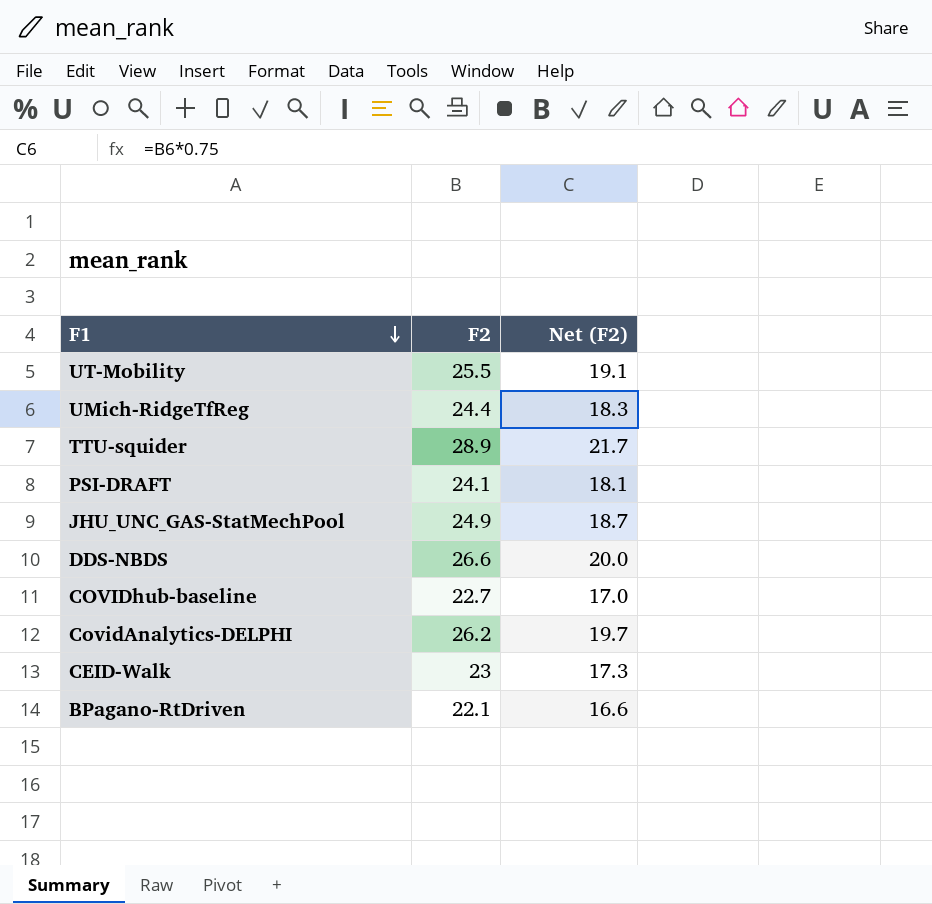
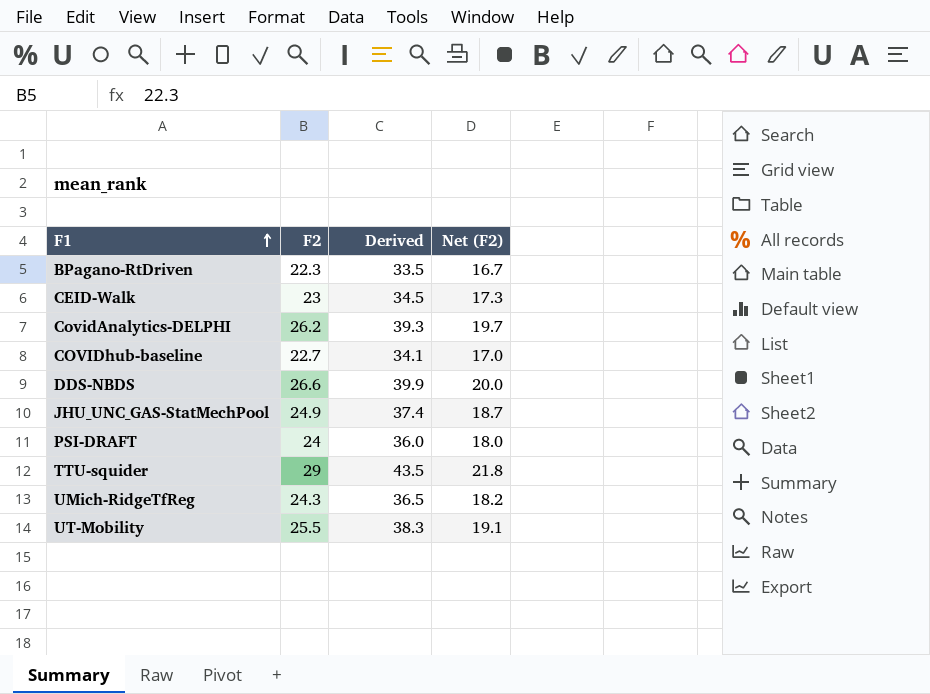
row order: F1 descending -> F1 ascending
column Derived | formula: none -> [F2] * 1.5
BPagano-RtDriven | F2: 22.1 -> 22.3
BPagano-RtDriven | Net (F2): 16.6 -> 16.7
PSI-DRAFT | F2: 24.1 -> 24
PSI-DRAFT | Net (F2): 18.1 -> 18.0
TTU-squider | F2: 28.9 -> 29
TTU-squider | Net (F2): 21.7 -> 21.8
UMich-RidgeTfReg | F2: 24.4 -> 24.3
UMich-RidgeTfReg | Net (F2): 18.3 -> 18.2

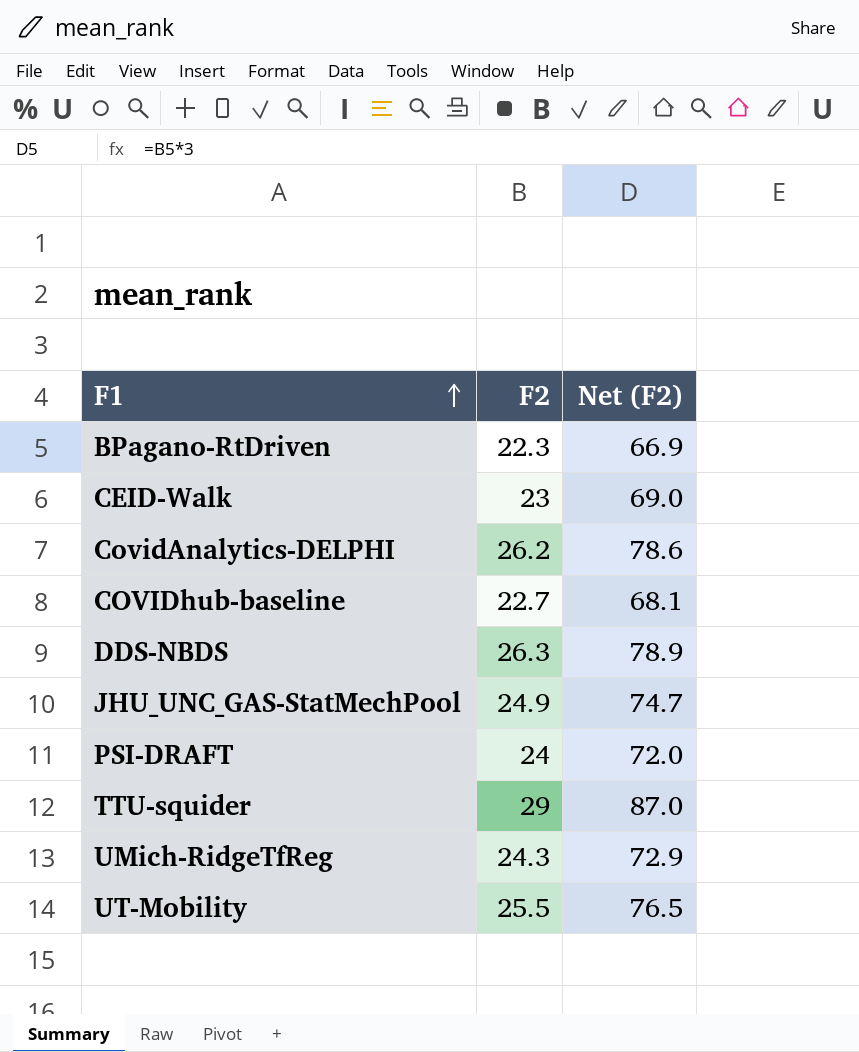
column Derived | formula: [F2] * 1.5 -> none
column Net (F2) | formula: [F2] * 0.75 -> [F2] * 3
DDS-NBDS | F2: 26.6 -> 26.3

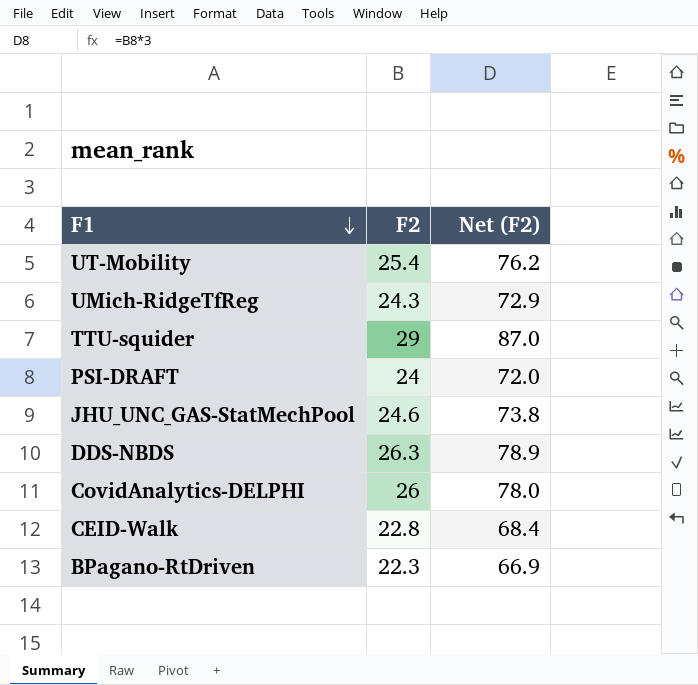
row order: F1 ascending -> F1 descending
row COVIDhub-baseline: 22.7 | 68.1 -> none
UT-Mobility | F2: 25.5 -> 25.4
UT-Mobility | Net (F2): 76.5 -> 76.2
JHU_UNC_GAS-StatMechPool | F2: 24.9 -> 24.6
JHU_UNC_GAS-StatMechPool | Net (F2): 74.7 -> 73.8
CovidAnalytics-DELPHI | F2: 26.2 -> 26
CovidAnalytics-DELPHI | Net (F2): 78.6 -> 78.0
CEID-Walk | F2: 23 -> 22.8
CEID-Walk | Net (F2): 69.0 -> 68.4

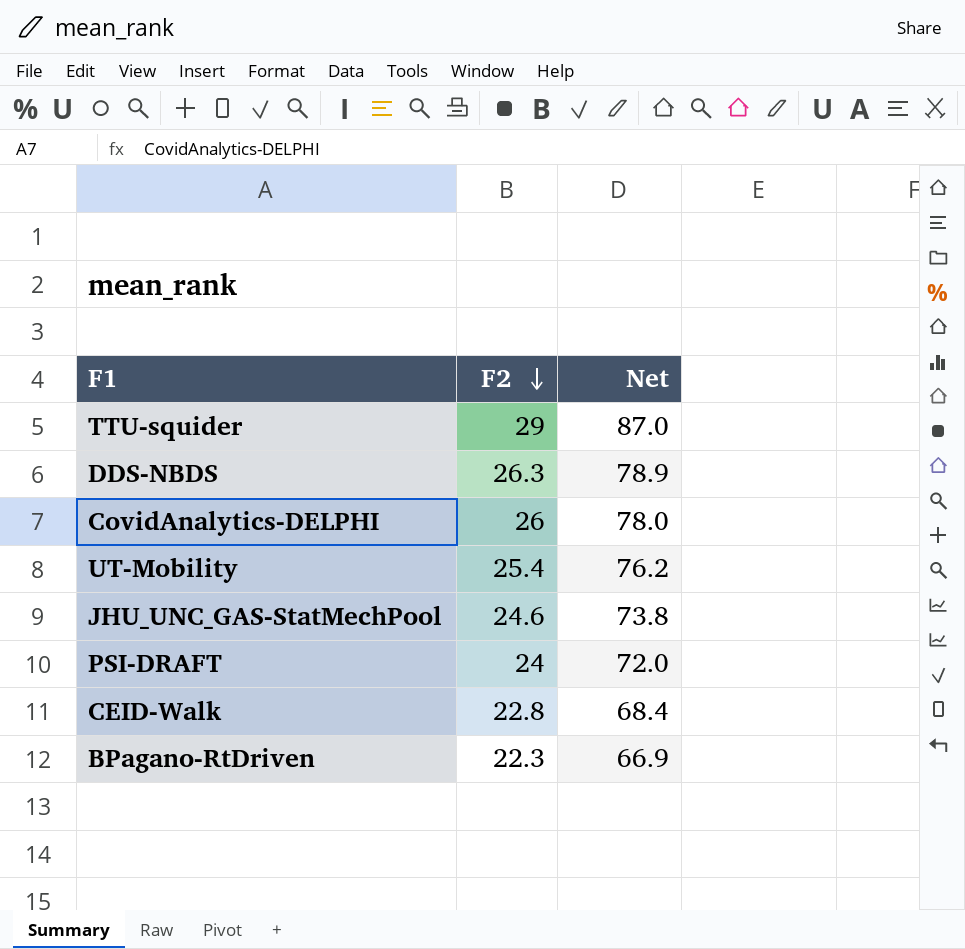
row order: F1 descending -> F2 descending
column name: Net (F2) -> Net
row UMich-RidgeTfReg: 24.3 | 72.9 -> none

